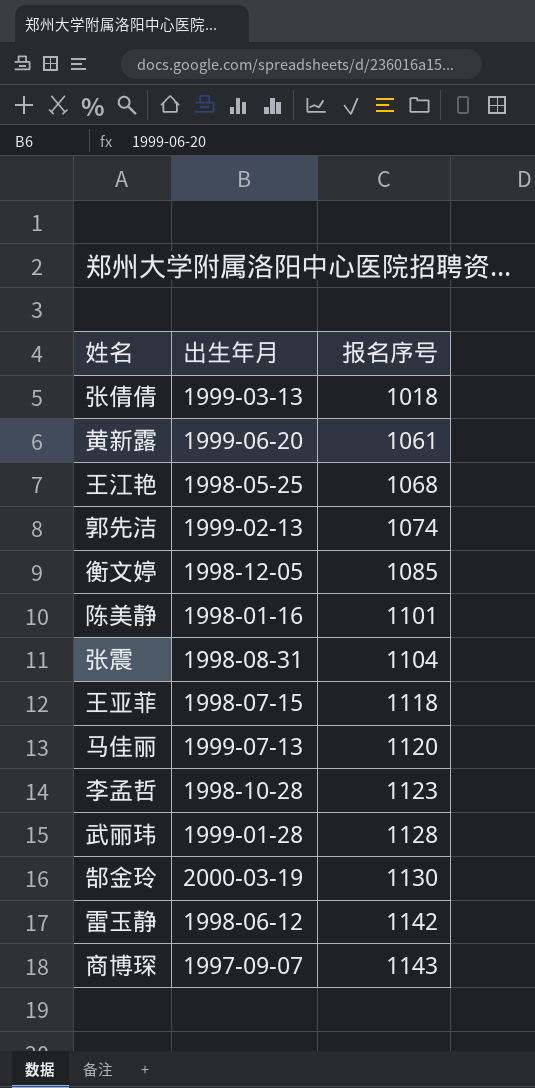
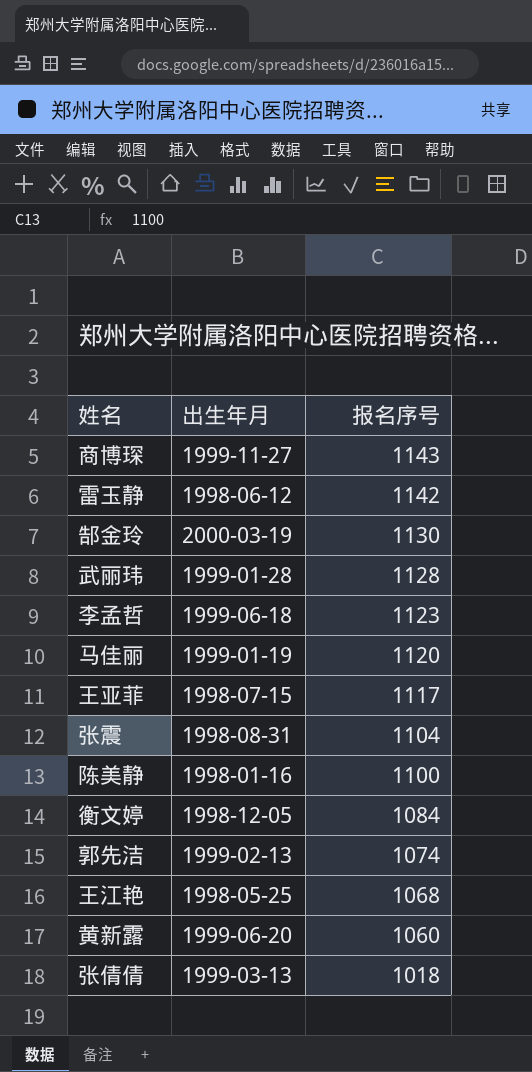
row order: 报名序号 ascending -> 报名序号 descending
商博琛 | 出生年月: 1997-09-07 -> 1999-11-27
李孟哲 | 出生年月: 1998-10-28 -> 1999-06-18
马佳丽 | 出生年月: 1999-07-13 -> 1999-01-19
王亚菲 | 报名序号: 1118 -> 1117
陈美静 | 报名序号: 1101 -> 1100
衡文婷 | 报名序号: 1085 -> 1084
黄新露 | 报名序号: 1061 -> 1060

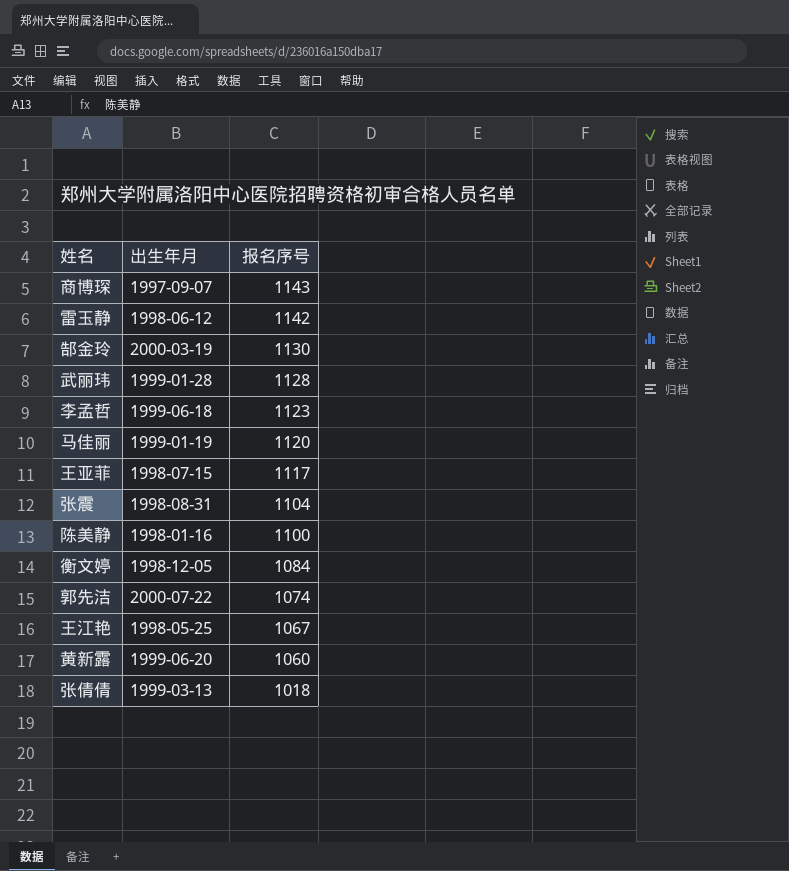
商博琛 | 出生年月: 1999-11-27 -> 1997-09-07
郭先洁 | 出生年月: 1999-02-13 -> 2000-07-22
王江艳 | 报名序号: 1068 -> 1067

